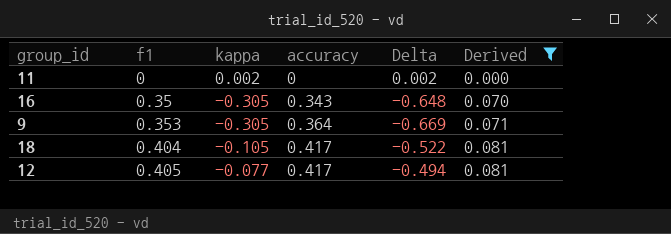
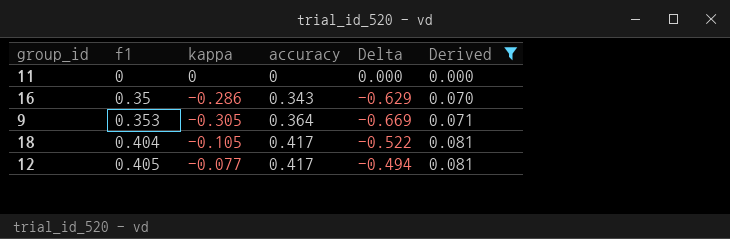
11 | kappa: 0.002 -> 0
11 | Delta: 0.002 -> 0.000
16 | kappa: -0.305 -> -0.286
16 | Delta: -0.648 -> -0.629

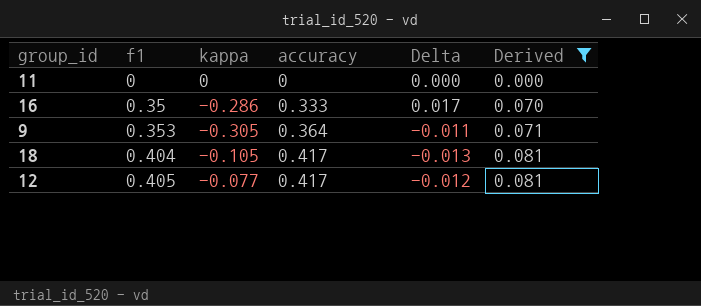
column Delta | formula: [kappa] - [accuracy] -> [f1] - [accuracy]
16 | accuracy: 0.343 -> 0.333

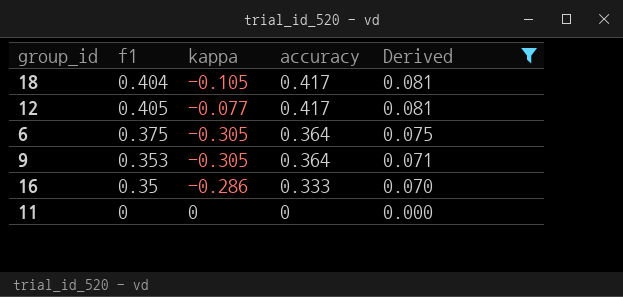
row order: f1 ascending -> accuracy descending
column Delta | formula: [f1] - [accuracy] -> none
row 6: none -> 0.375 | -0.305 | 0.364 | 0.075

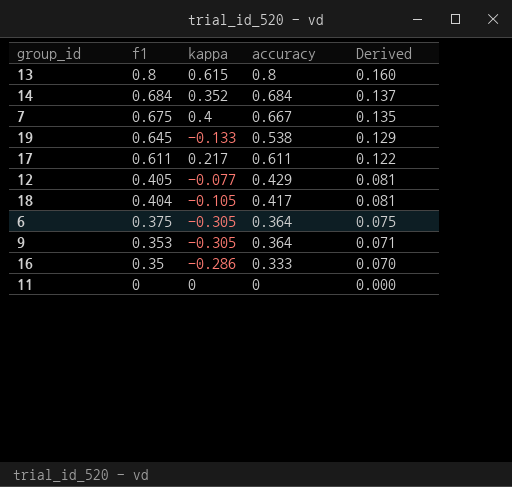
filter: Derived <= 0.081 -> none
row order: accuracy descending -> f1 descending
12 | accuracy: 0.417 -> 0.429

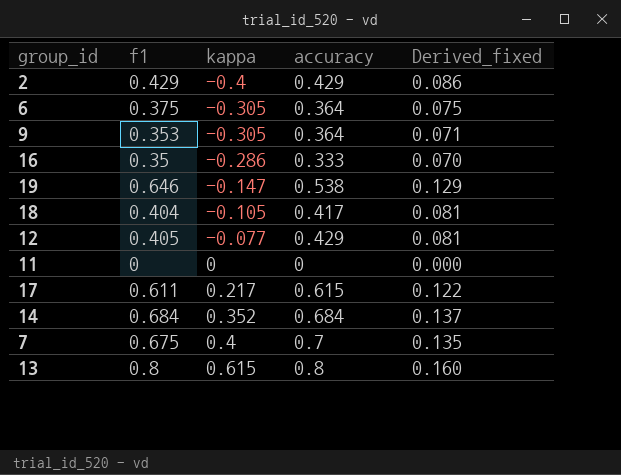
row order: f1 descending -> kappa ascending
column name: Derived -> Derived_fixed
row 2: none -> 0.429 | -0.4 | 0.429 | 0.086
19 | f1: 0.645 -> 0.646
19 | kappa: -0.133 -> -0.147
17 | accuracy: 0.611 -> 0.615
7 | accuracy: 0.667 -> 0.7

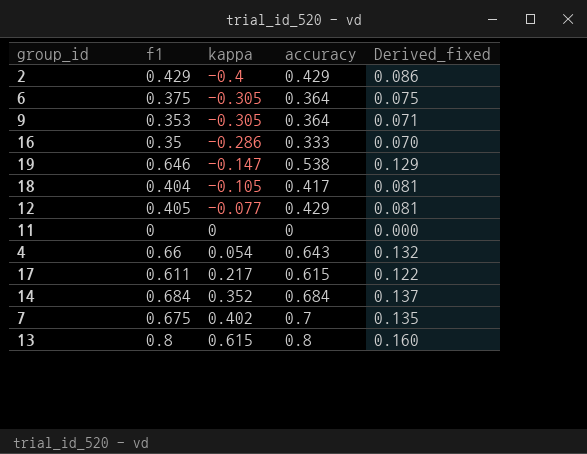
row 4: none -> 0.66 | 0.054 | 0.643 | 0.132
7 | kappa: 0.4 -> 0.402

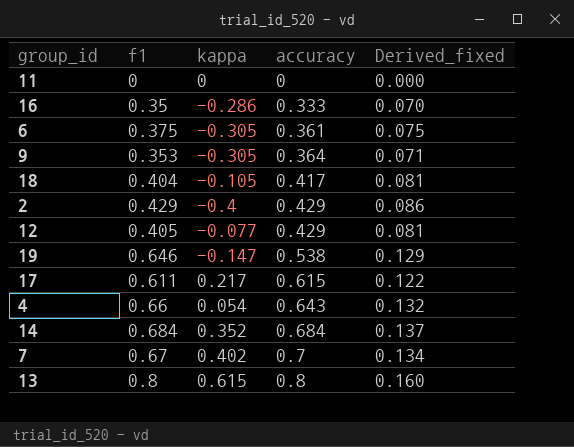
row order: kappa ascending -> accuracy ascending
6 | accuracy: 0.364 -> 0.361
7 | f1: 0.675 -> 0.67
7 | Derived_fixed: 0.135 -> 0.134

